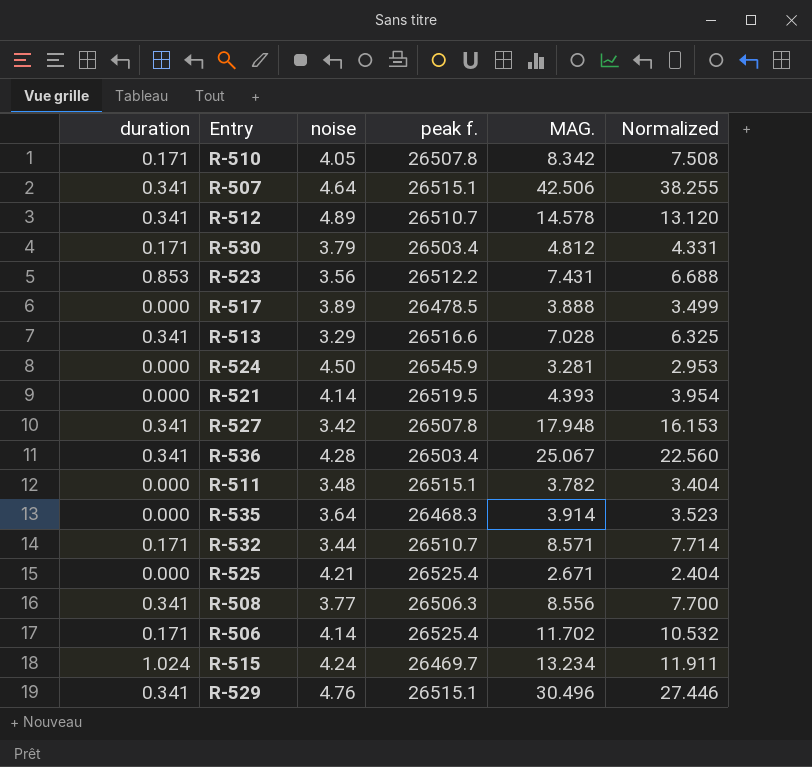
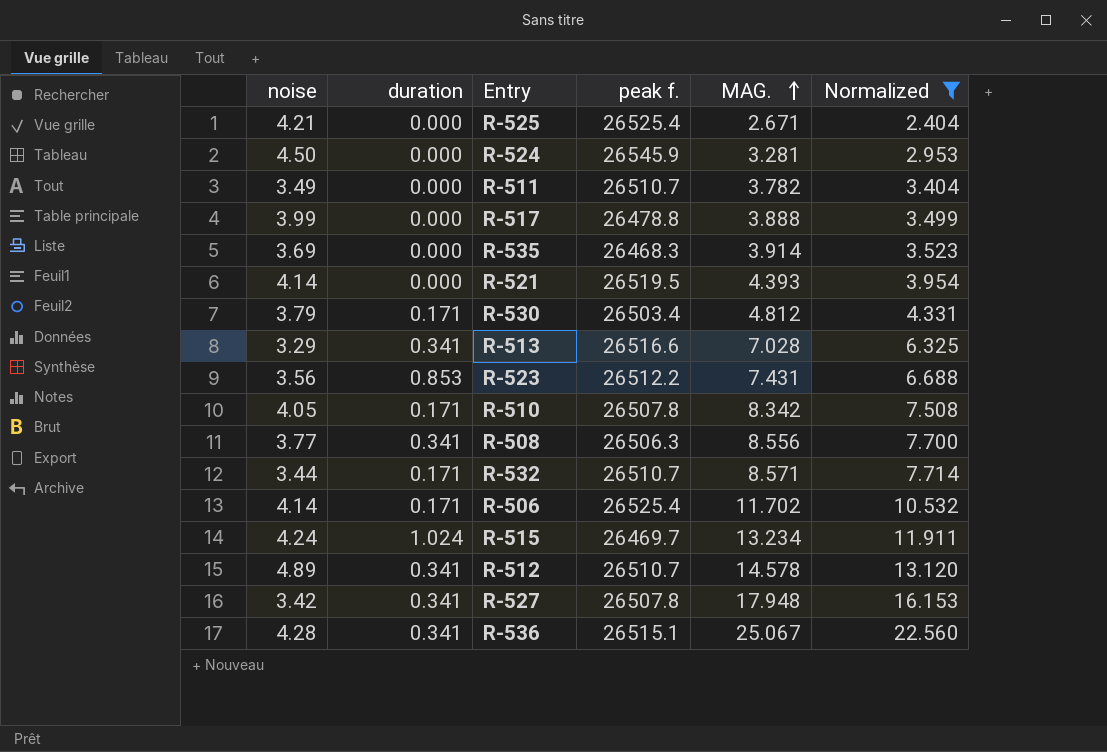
filter: none -> Normalized <= 22.560
row order: none -> MAG. ascending
column noise | position: 3 -> 1
R-511 | noise: 3.48 -> 3.49
R-511 | peak f.: 26515.1 -> 26510.7
R-517 | noise: 3.89 -> 3.99
R-517 | peak f.: 26478.5 -> 26478.8
R-535 | noise: 3.64 -> 3.69
R-536 | peak f.: 26503.4 -> 26515.1

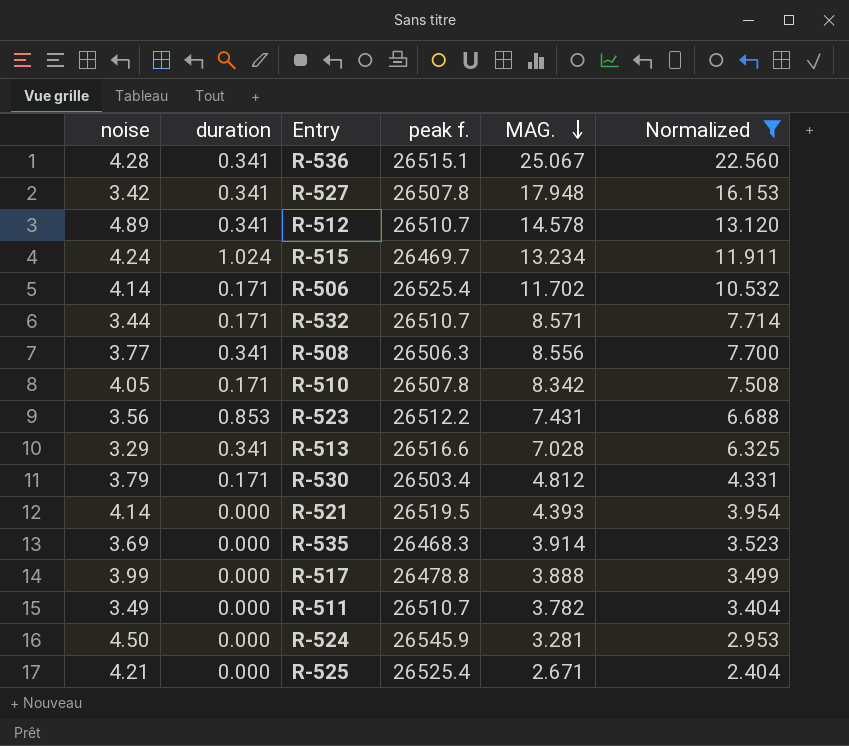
row order: MAG. ascending -> MAG. descending

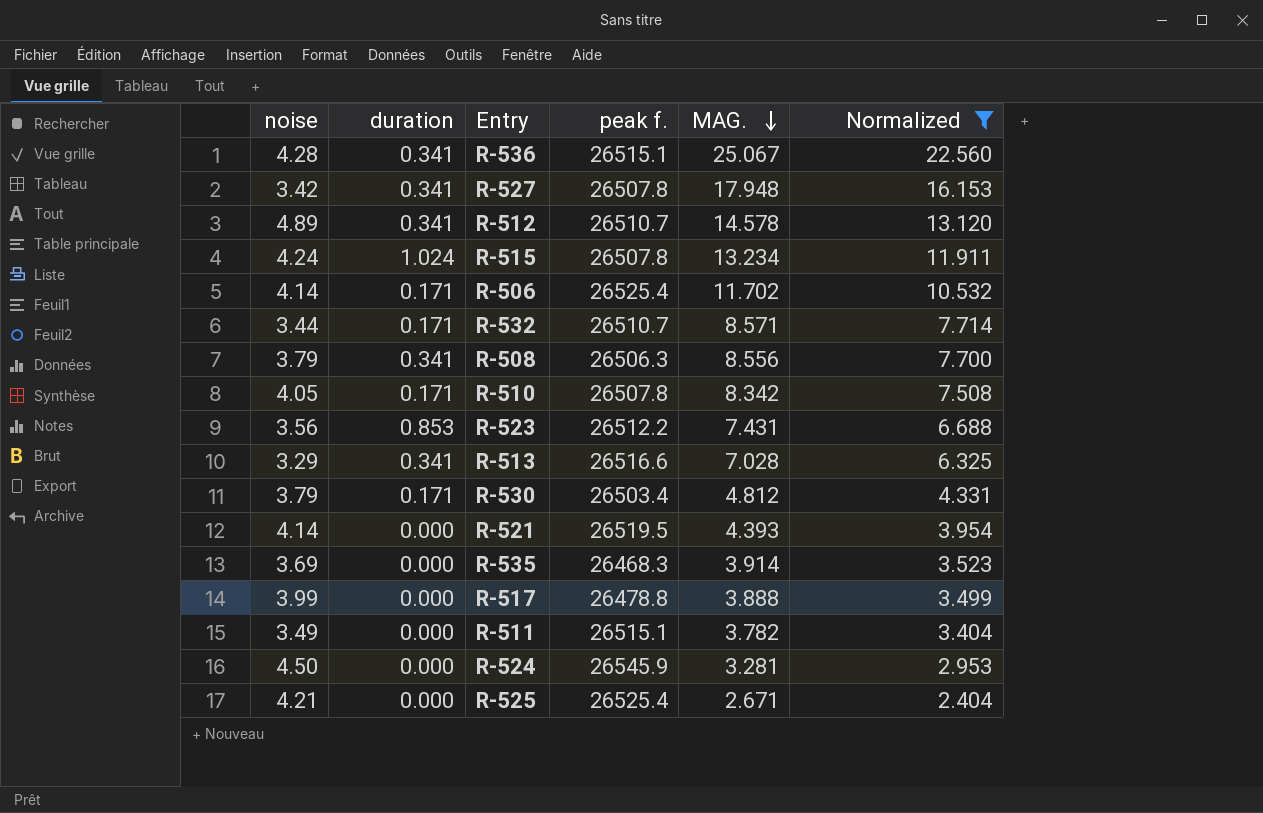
R-515 | peak f.: 26469.7 -> 26507.8
R-508 | noise: 3.77 -> 3.79
R-511 | peak f.: 26510.7 -> 26515.1

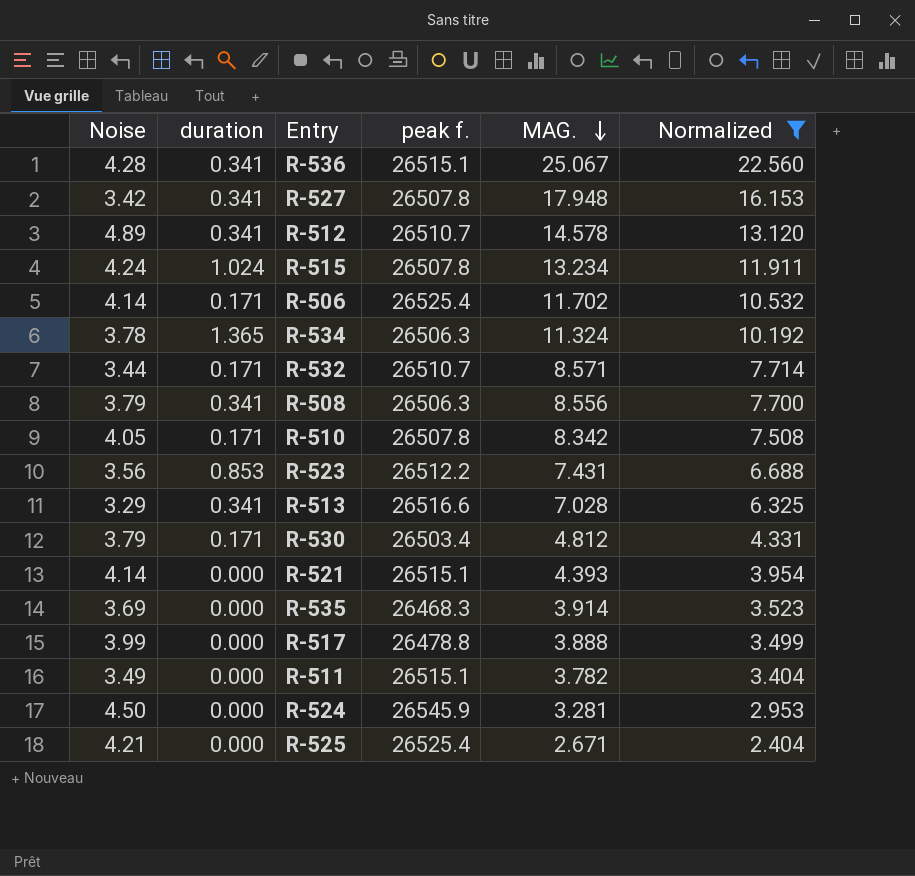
column name: noise -> Noise
row R-534: none -> 3.78 | 1.365 | 26506.3 | 11.324 | 10.192
R-521 | peak f.: 26519.5 -> 26515.1

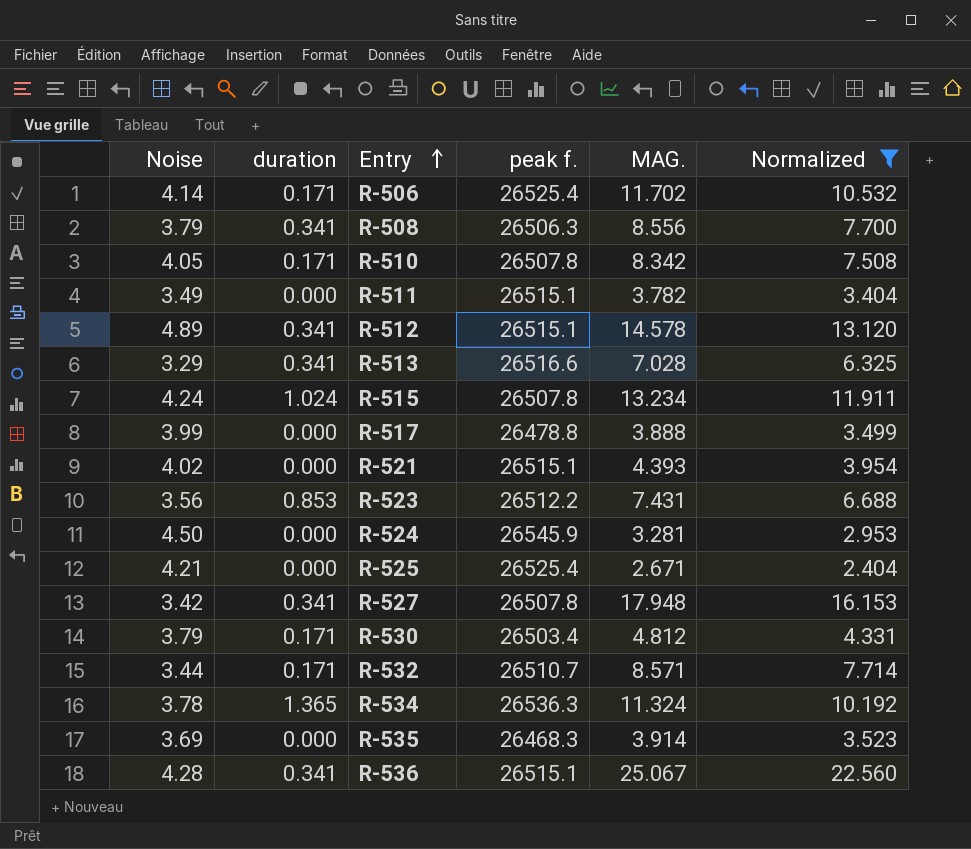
row order: MAG. descending -> Entry ascending
R-512 | peak f.: 26510.7 -> 26515.1
R-521 | Noise: 4.14 -> 4.02
R-534 | peak f.: 26506.3 -> 26536.3

